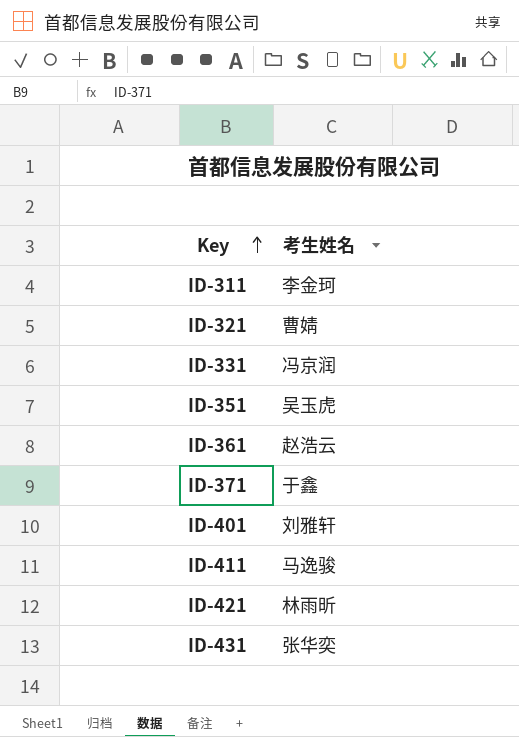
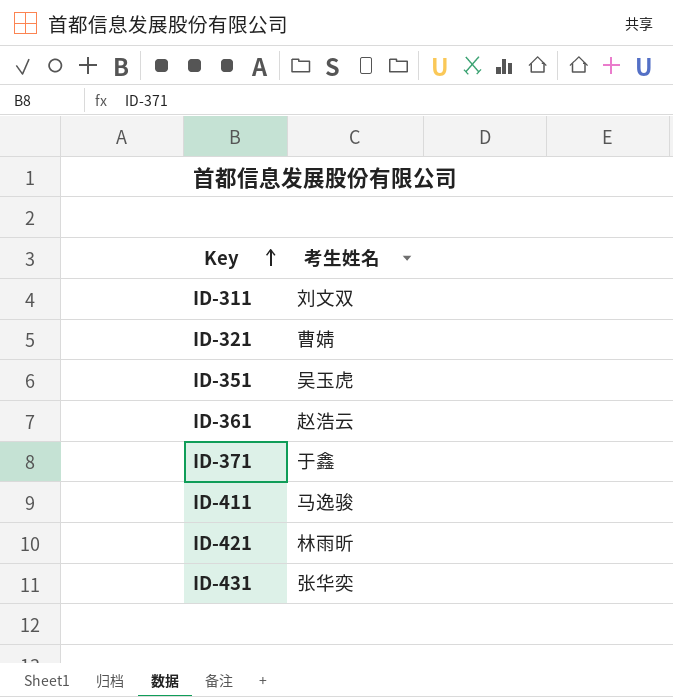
row ID-331: 冯京润 -> none
row ID-401: 刘雅轩 -> none
ID-311 | 考生姓名: 李金珂 -> 刘文双

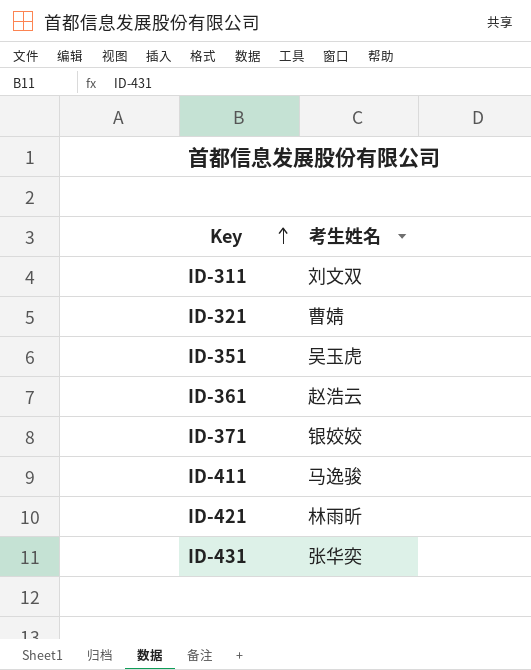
ID-371 | 考生姓名: 于鑫 -> 银姣姣

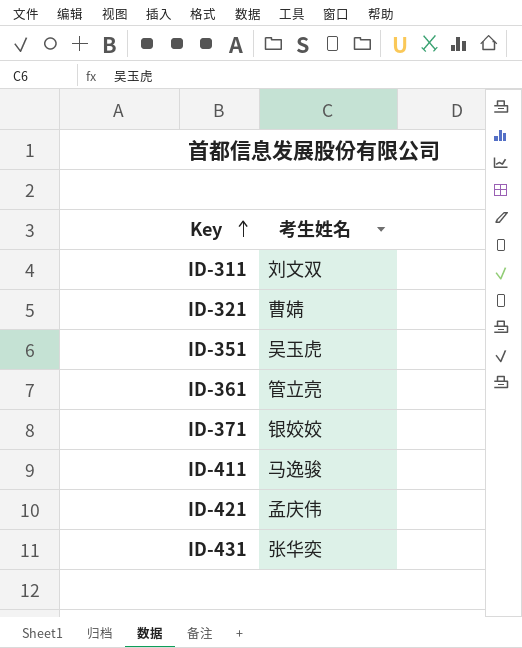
ID-361 | 考生姓名: 赵浩云 -> 管立亮
ID-421 | 考生姓名: 林雨昕 -> 孟庆伟

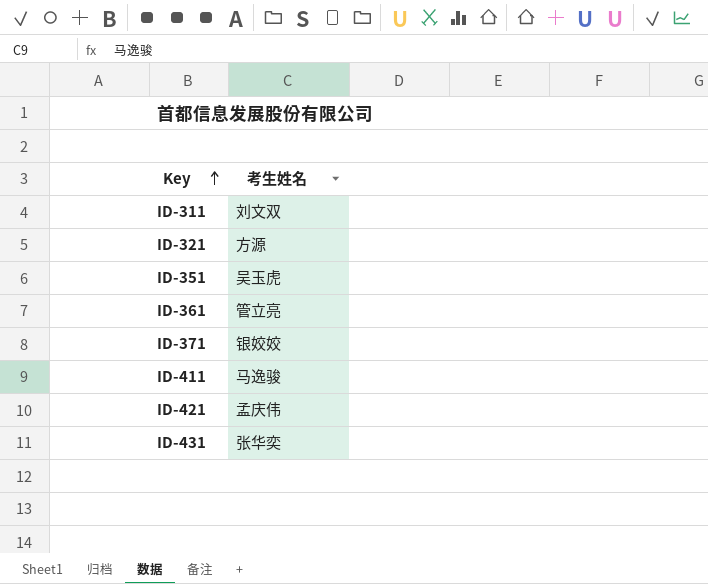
ID-321 | 考生姓名: 曹婧 -> 方源

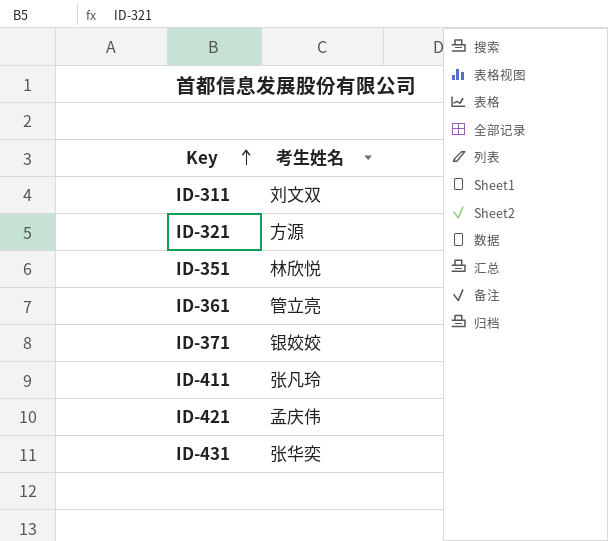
ID-351 | 考生姓名: 吴玉虎 -> 林欣悦
ID-411 | 考生姓名: 马逸骏 -> 张凡玲

